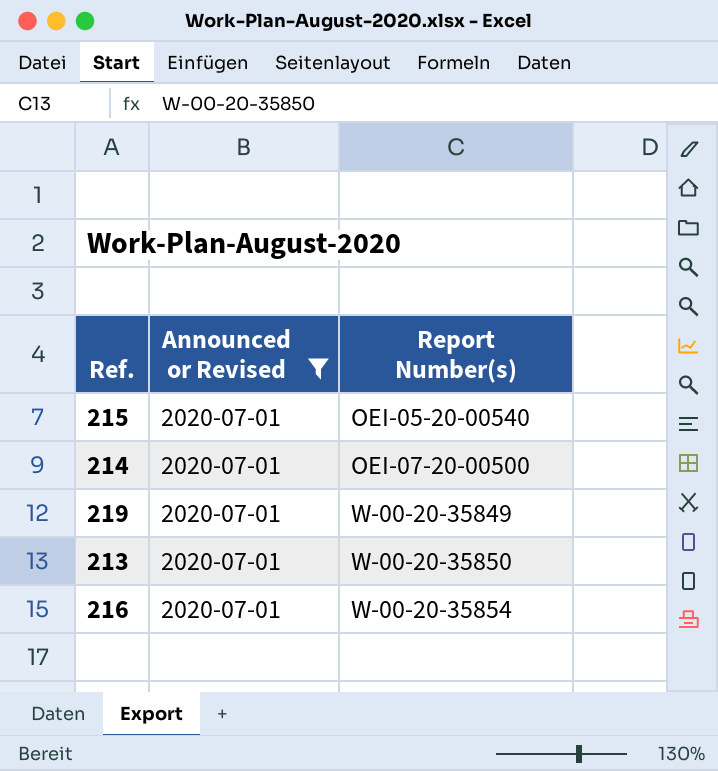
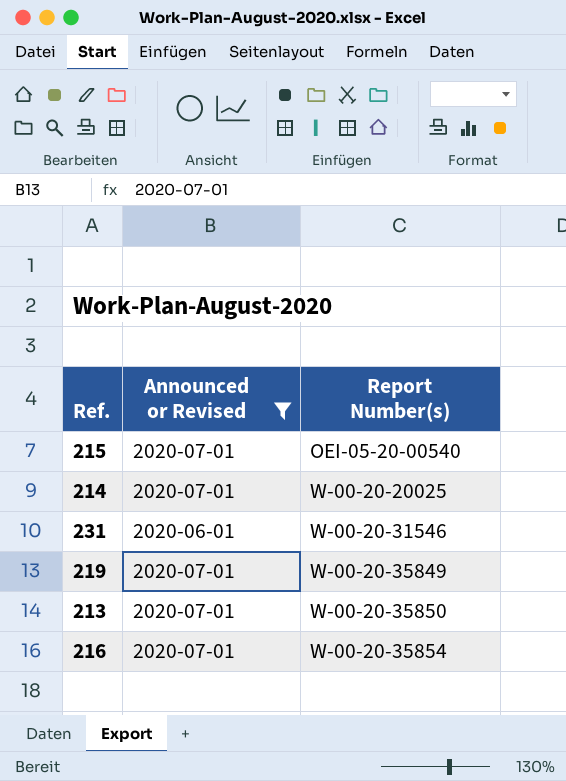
214 | Report Number(s): OEI-07-20-00500 -> W-00-20-20025
row 231: none -> 2020-06-01 | W-00-20-31546

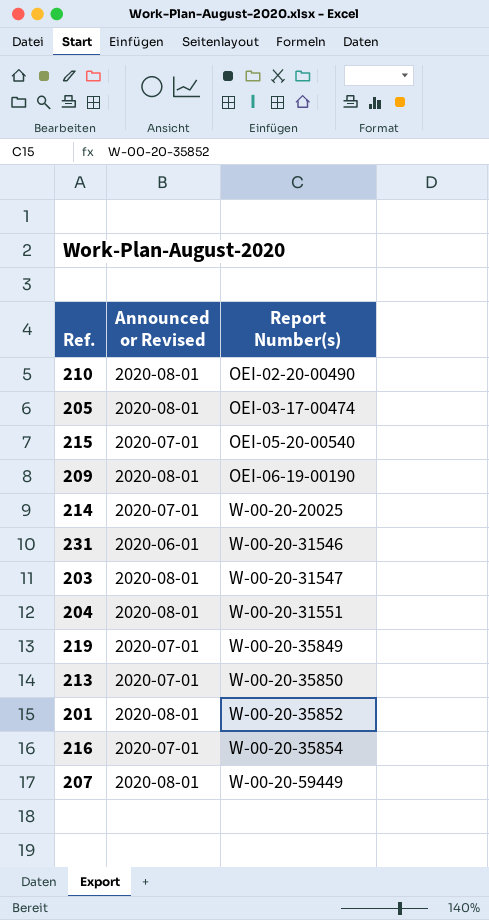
filter: Announced or Revised != 2020-08-01 -> none

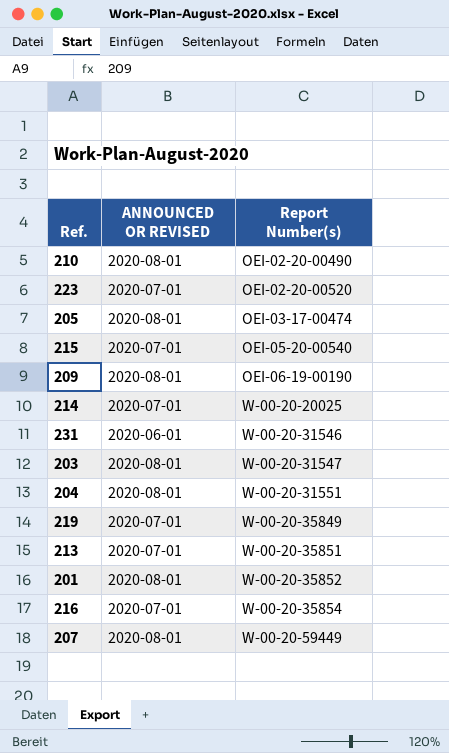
column name: Announced or Revised -> ANNOUNCED OR REVISED
row 223: none -> 2020-07-01 | OEI-02-20-00520
213 | Report Number(s): W-00-20-35850 -> W-00-20-35851

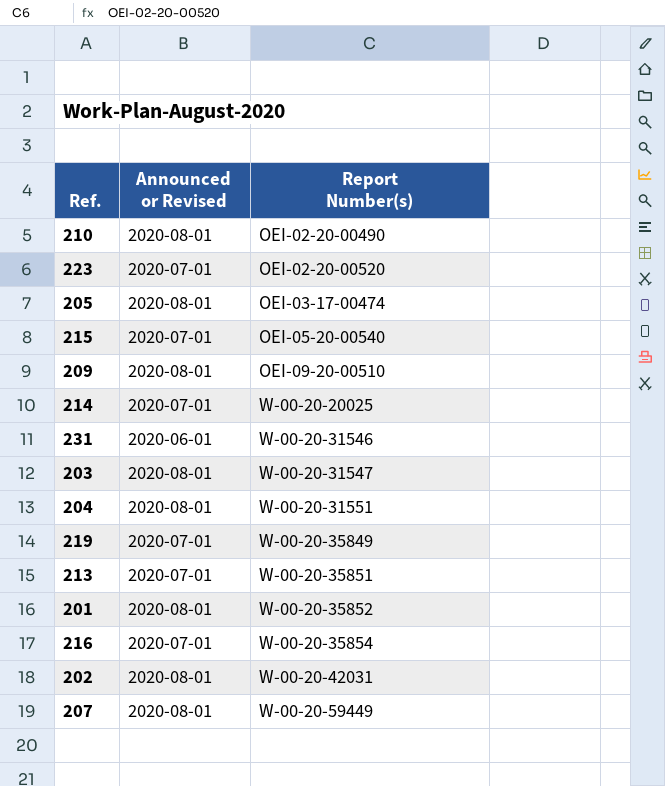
column name: ANNOUNCED OR REVISED -> Announced or Revised
209 | Report Number(s): OEI-06-19-00190 -> OEI-09-20-00510
row 202: none -> 2020-08-01 | W-00-20-42031

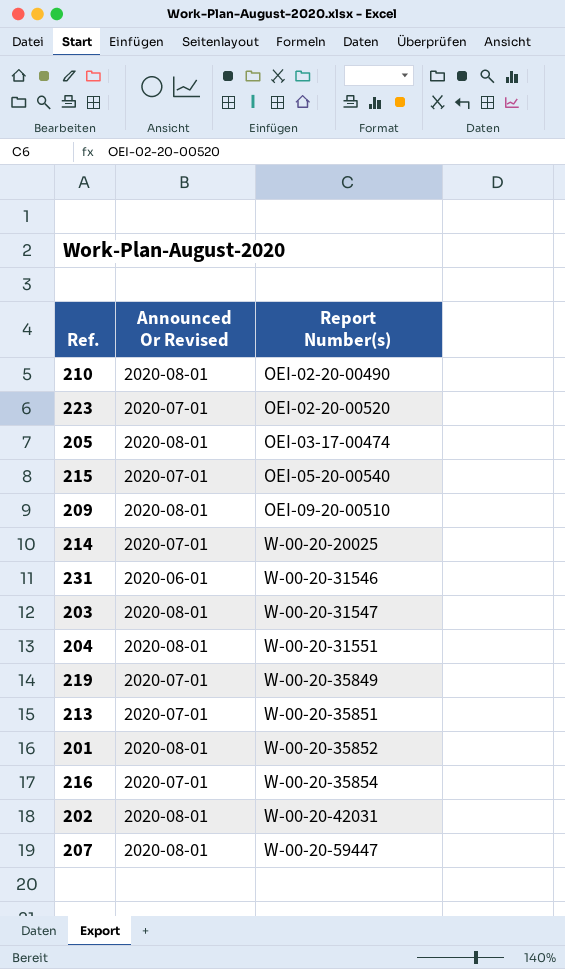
column name: Announced or Revised -> Announced Or Revised
207 | Report Number(s): W-00-20-59449 -> W-00-20-59447

